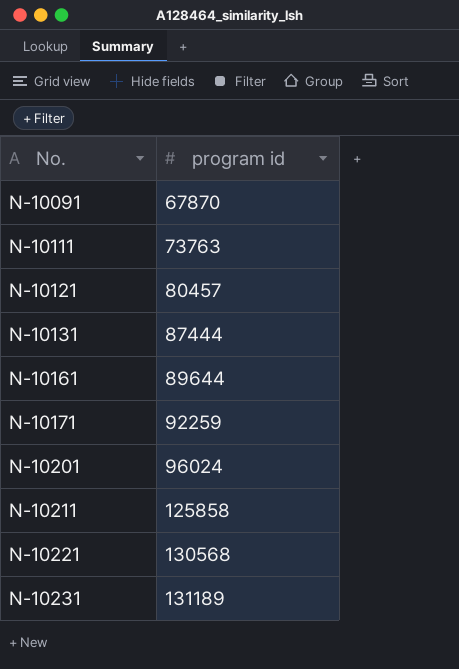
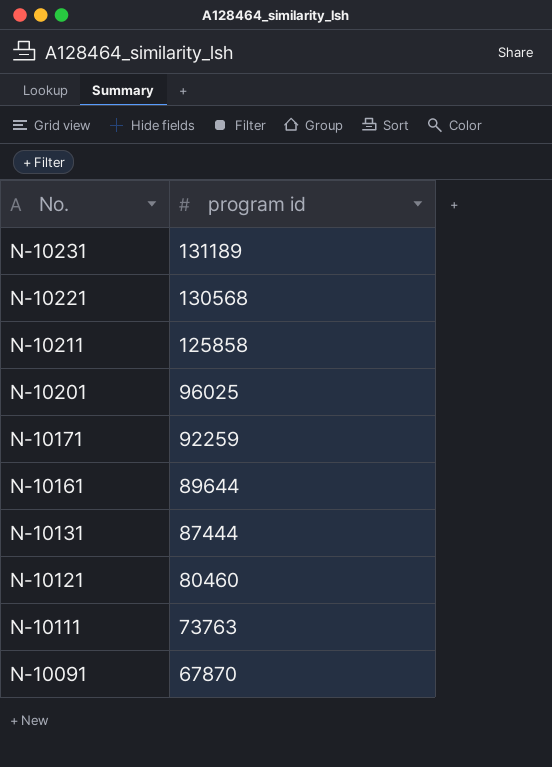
row order: No. ascending -> No. descending
N-10201 | program id: 96024 -> 96025
N-10121 | program id: 80457 -> 80460

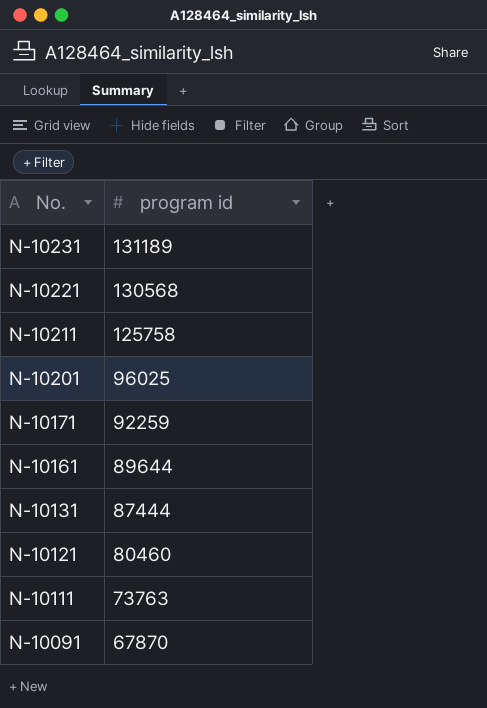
N-10211 | program id: 125858 -> 125758

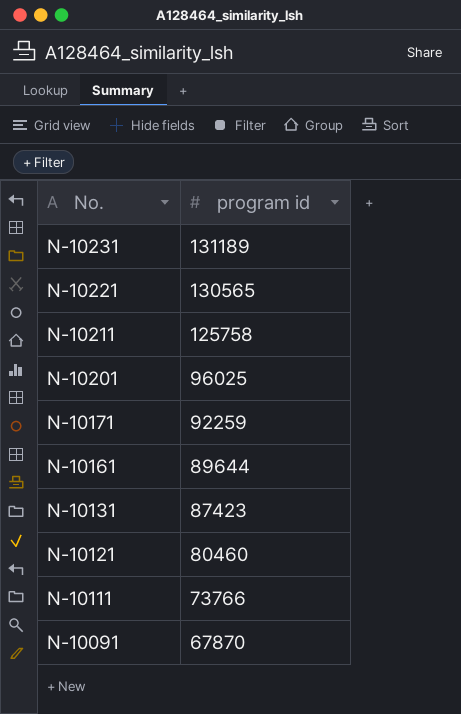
N-10221 | program id: 130568 -> 130565
N-10131 | program id: 87444 -> 87423
N-10111 | program id: 73763 -> 73766

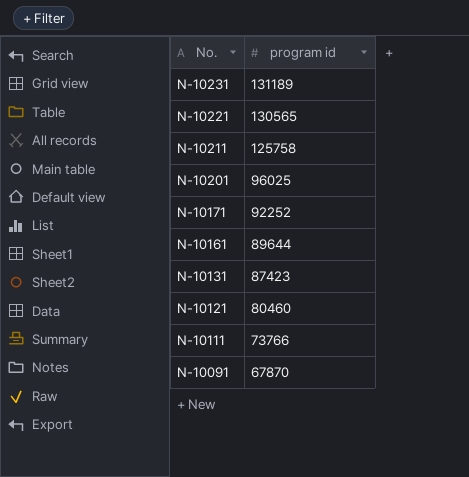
N-10171 | program id: 92259 -> 92252

